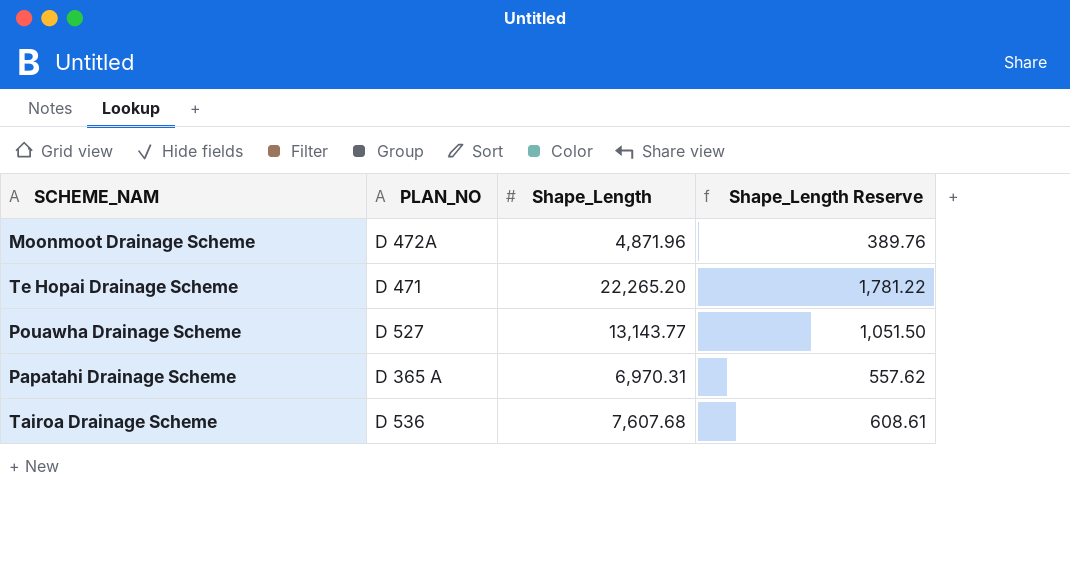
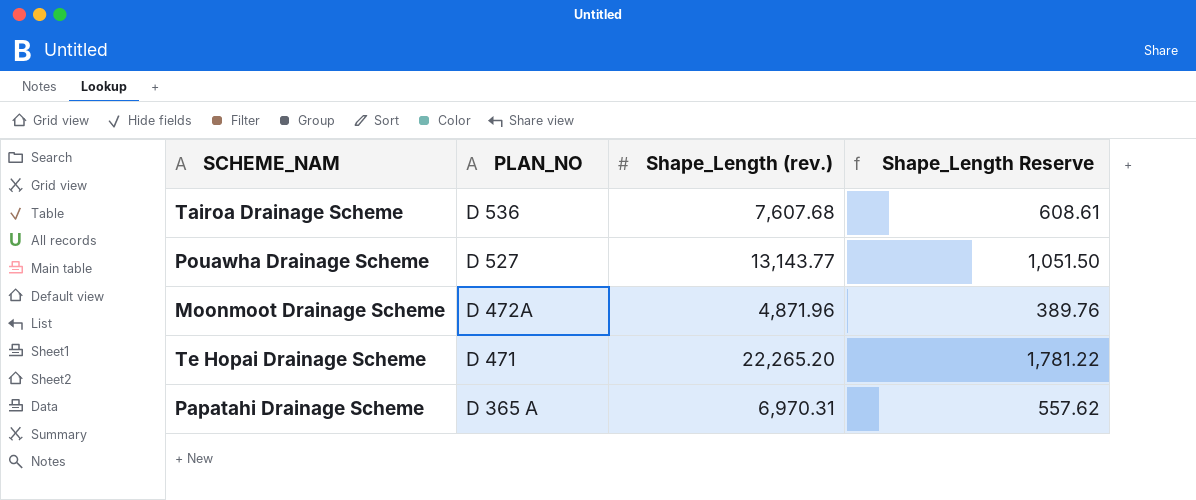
row order: none -> PLAN_NO descending
column name: Shape_Length -> Shape_Length (rev.)

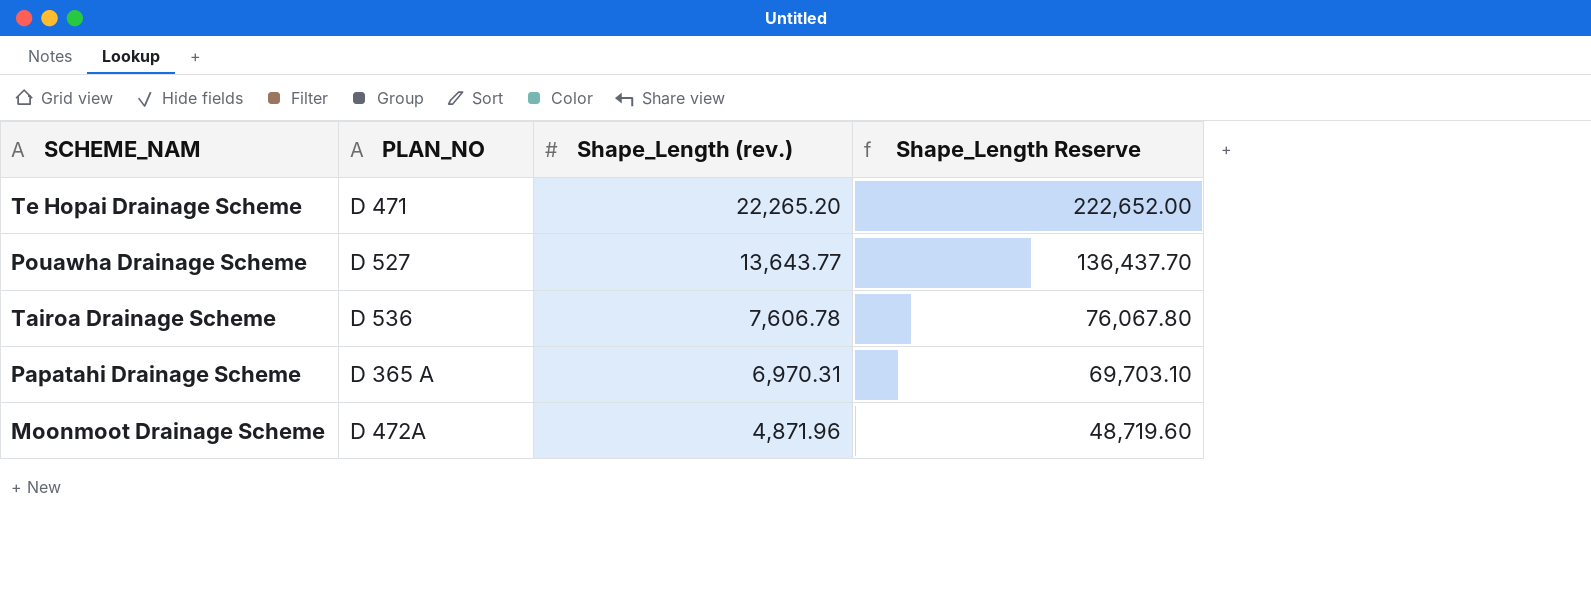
row order: PLAN_NO descending -> Shape_Length (rev.) descending
column Shape_Length Reserve | formula: [Shape_Length (rev.)] * 0.08 -> [Shape_Length (rev.)] * 10
Pouawha Drainage Scheme | Shape_Length (rev.): 13,143.77 -> 13,643.77
Tairoa Drainage Scheme | Shape_Length (rev.): 7,607.68 -> 7,606.78

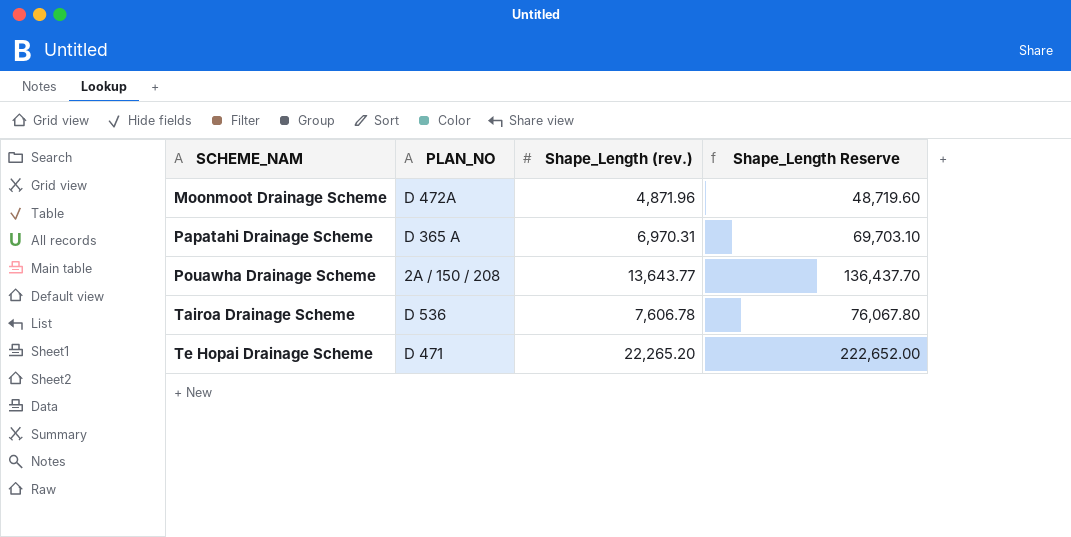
row order: Shape_Length (rev.) descending -> SCHEME_NAM ascending
Pouawha Drainage Scheme | PLAN_NO: D 527 -> 2A / 150 / 208

